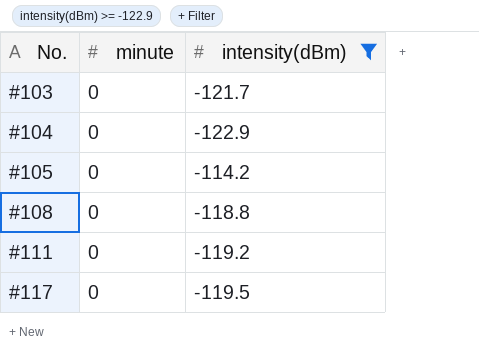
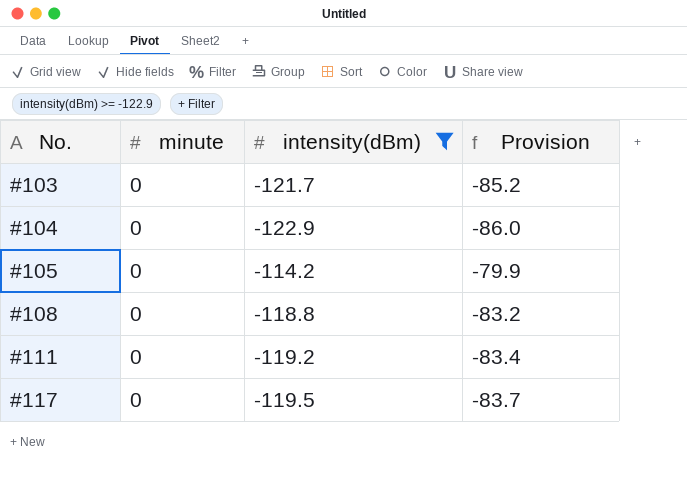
column Provision | formula: none -> [intensity(dBm)] * 0.7

